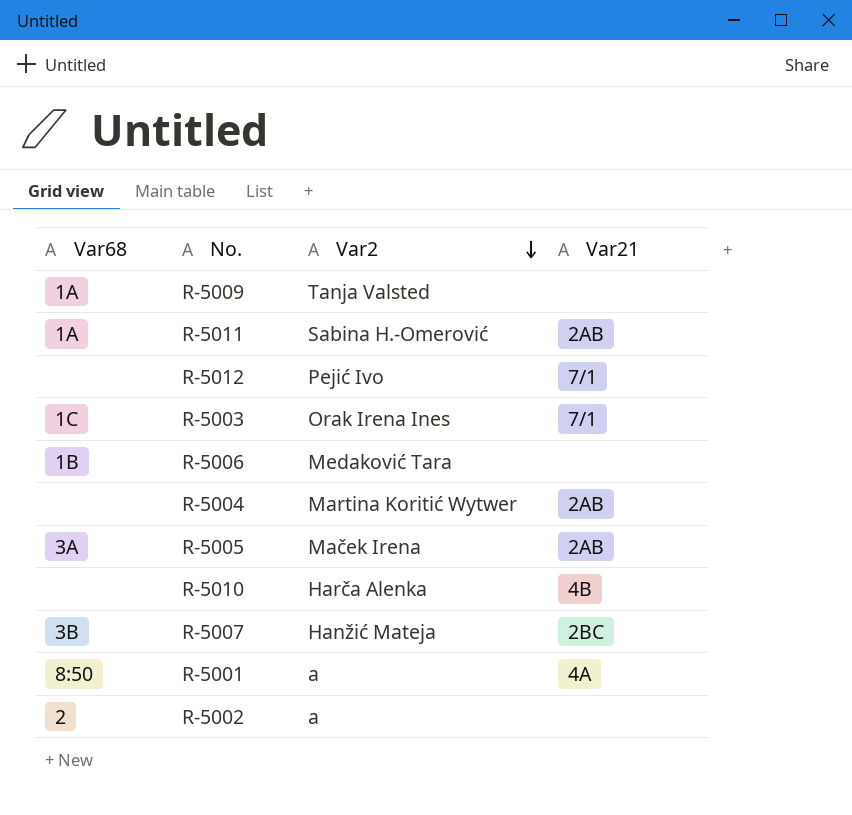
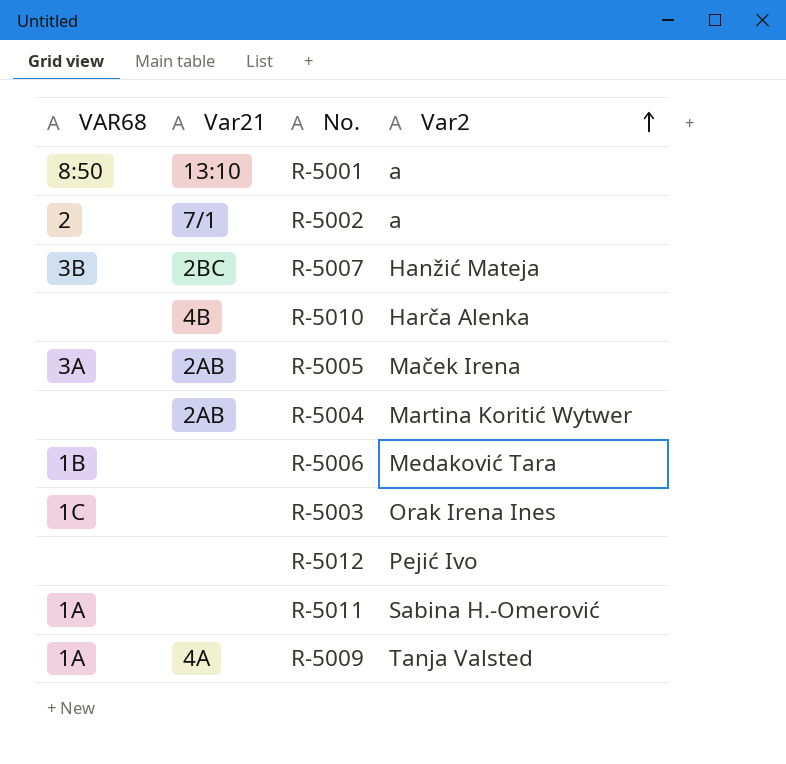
row order: Var2 descending -> Var2 ascending
column name: Var68 -> VAR68
column Var21 | position: 4 -> 2
R-5001 | Var21: 4A -> 13:10
R-5002 | Var21: none -> 7/1
R-5003 | Var21: 7/1 -> none
R-5012 | Var21: 7/1 -> none
R-5011 | Var21: 2AB -> none
R-5009 | Var21: none -> 4A

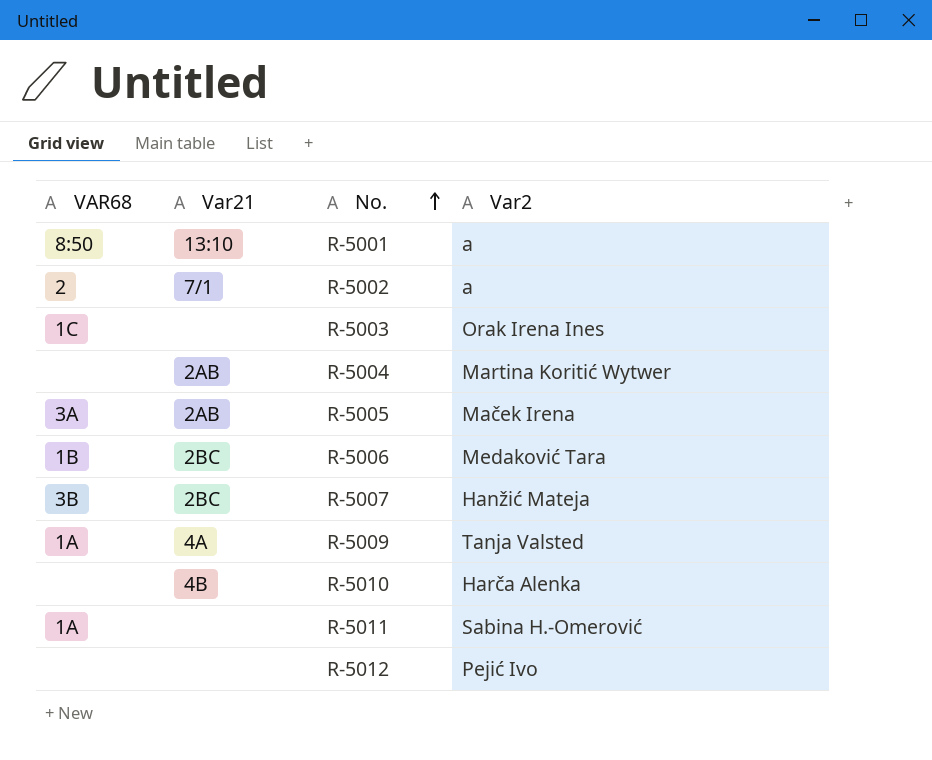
row order: Var2 ascending -> No. ascending
R-5006 | Var21: none -> 2BC

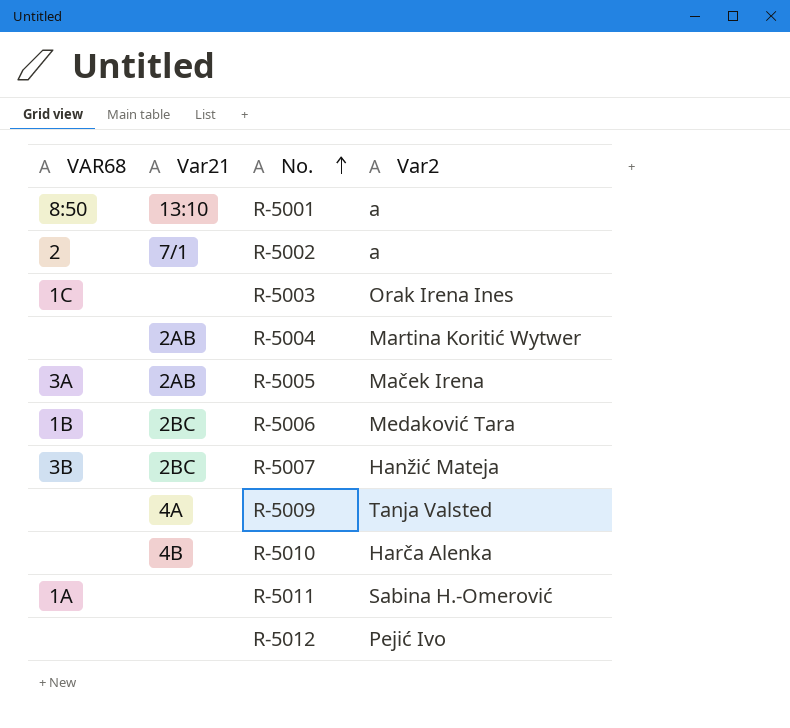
R-5009 | VAR68: 1A -> none

